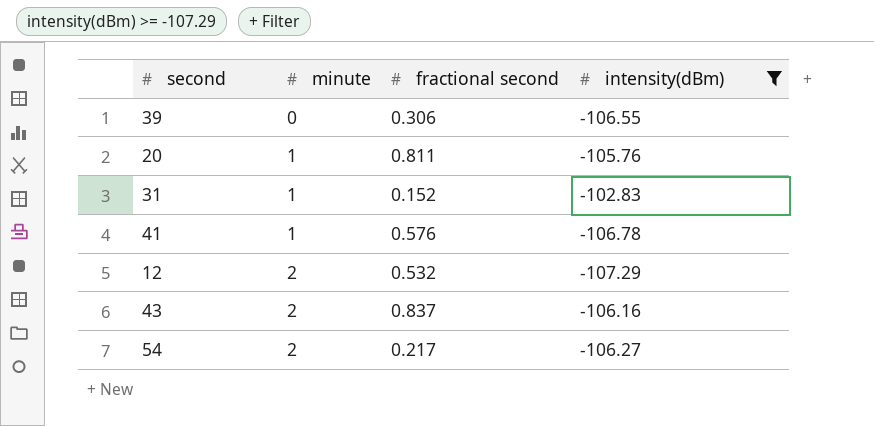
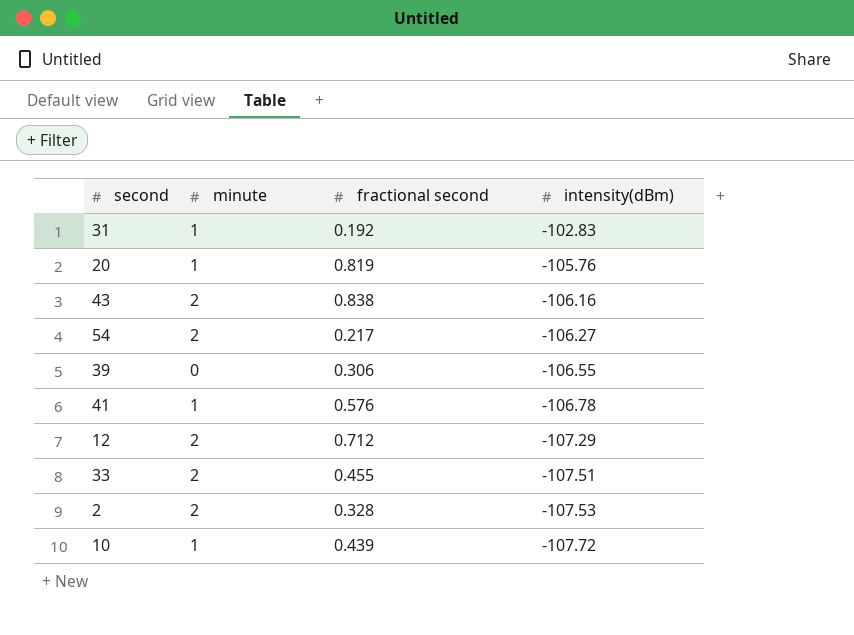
filter: intensity(dBm) >= -107.29 -> none
row order: minute ascending -> intensity(dBm) descending
31 | fractional second: 0.152 -> 0.192
20 | fractional second: 0.811 -> 0.819
43 | fractional second: 0.837 -> 0.838
12 | fractional second: 0.532 -> 0.712

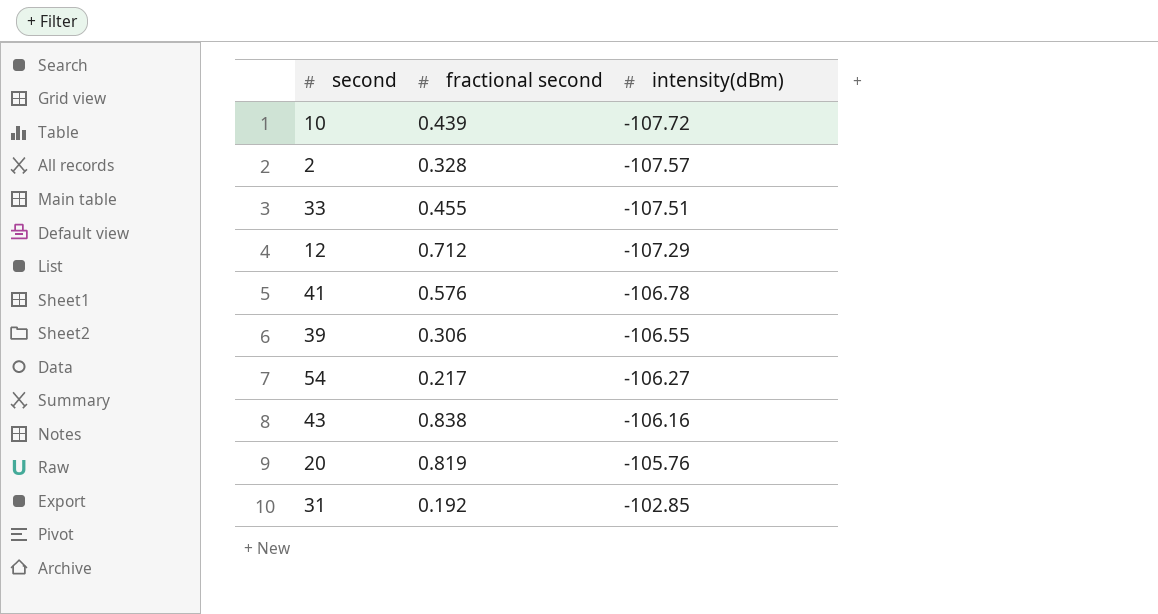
row order: intensity(dBm) descending -> intensity(dBm) ascending
column minute | position: 2 -> none
2 | intensity(dBm): -107.53 -> -107.57
31 | intensity(dBm): -102.83 -> -102.85

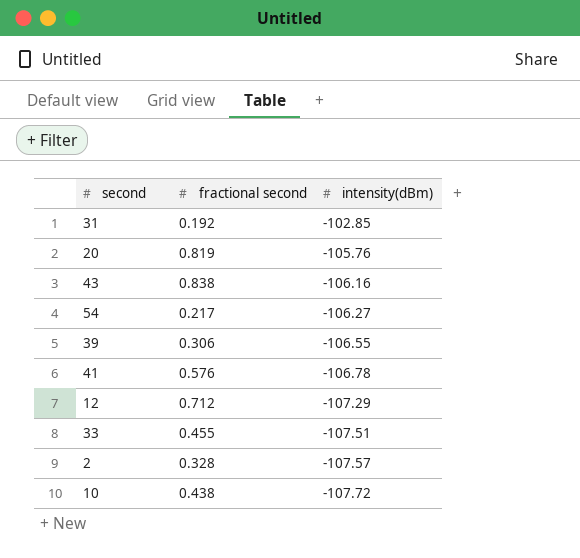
row order: intensity(dBm) ascending -> intensity(dBm) descending
10 | fractional second: 0.439 -> 0.438

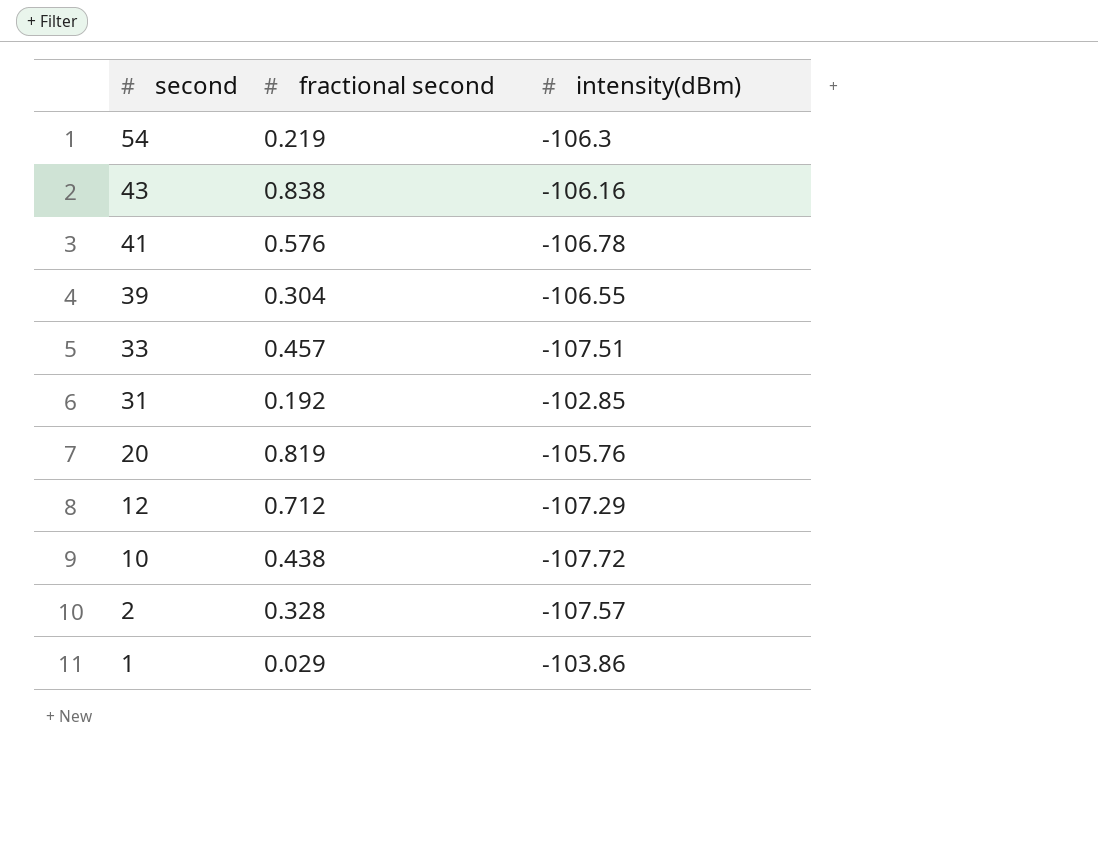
row order: intensity(dBm) descending -> second descending
54 | fractional second: 0.217 -> 0.219
54 | intensity(dBm): -106.27 -> -106.3
39 | fractional second: 0.306 -> 0.304
33 | fractional second: 0.455 -> 0.457
row 1: none -> 0.029 | -103.86

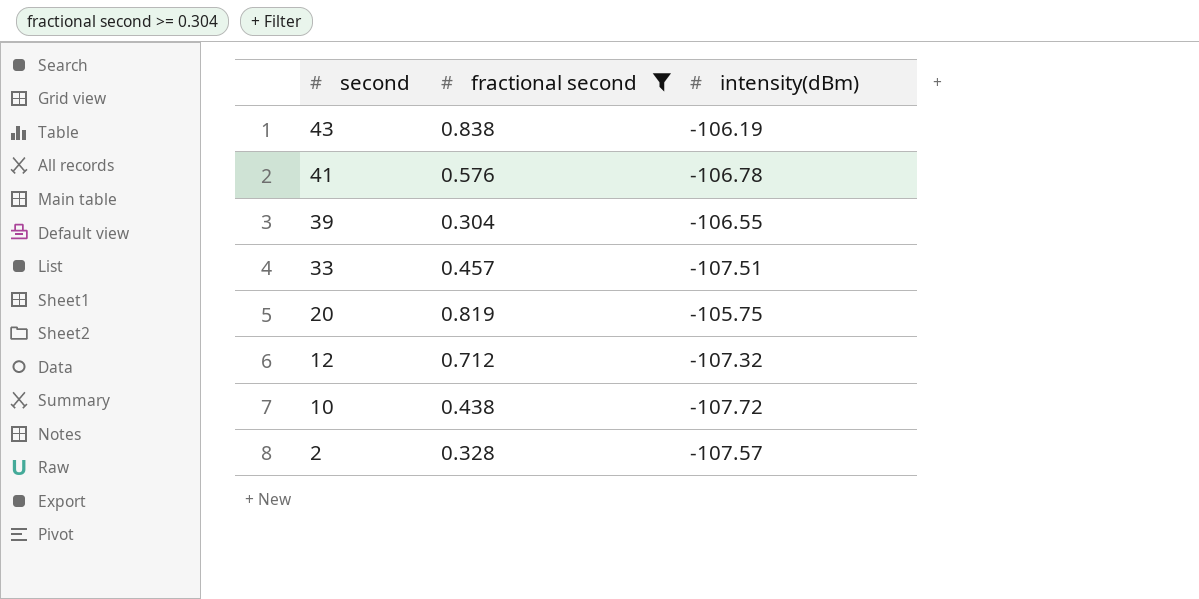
filter: none -> fractional second >= 0.304
43 | intensity(dBm): -106.16 -> -106.19
20 | intensity(dBm): -105.76 -> -105.75
12 | intensity(dBm): -107.29 -> -107.32

